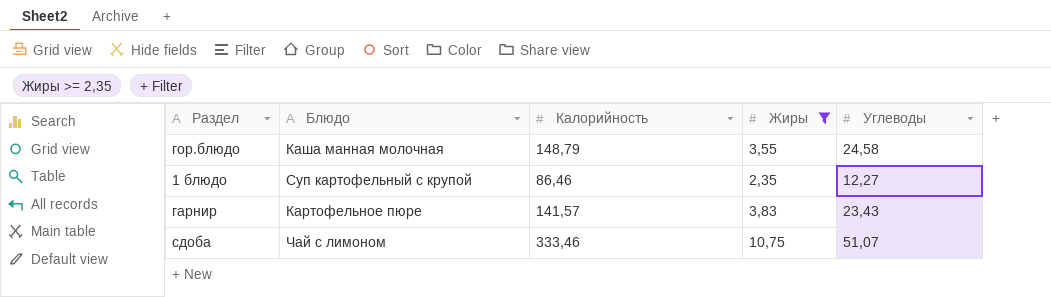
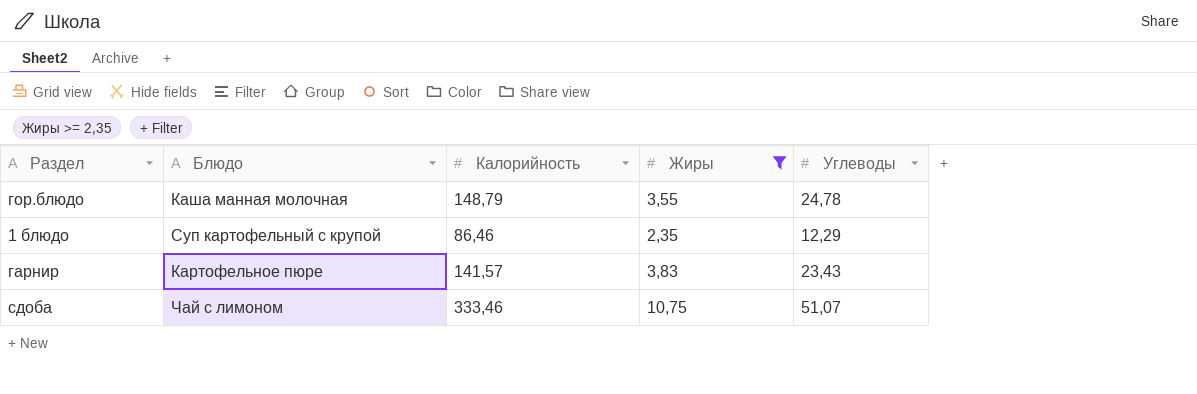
гор.блюдо | Углеводы: 24,58 -> 24,78
1 блюдо | Углеводы: 12,27 -> 12,29

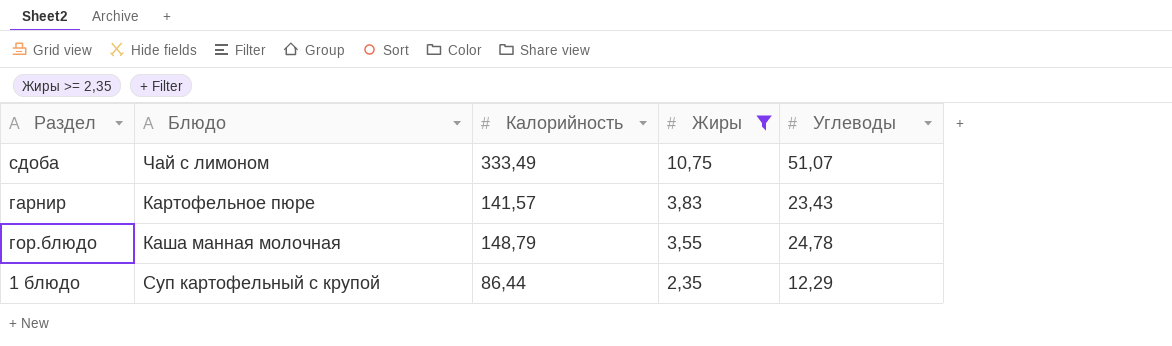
row order: none -> Жиры descending
сдоба | Калорийность: 333,46 -> 333,49
1 блюдо | Калорийность: 86,46 -> 86,44

